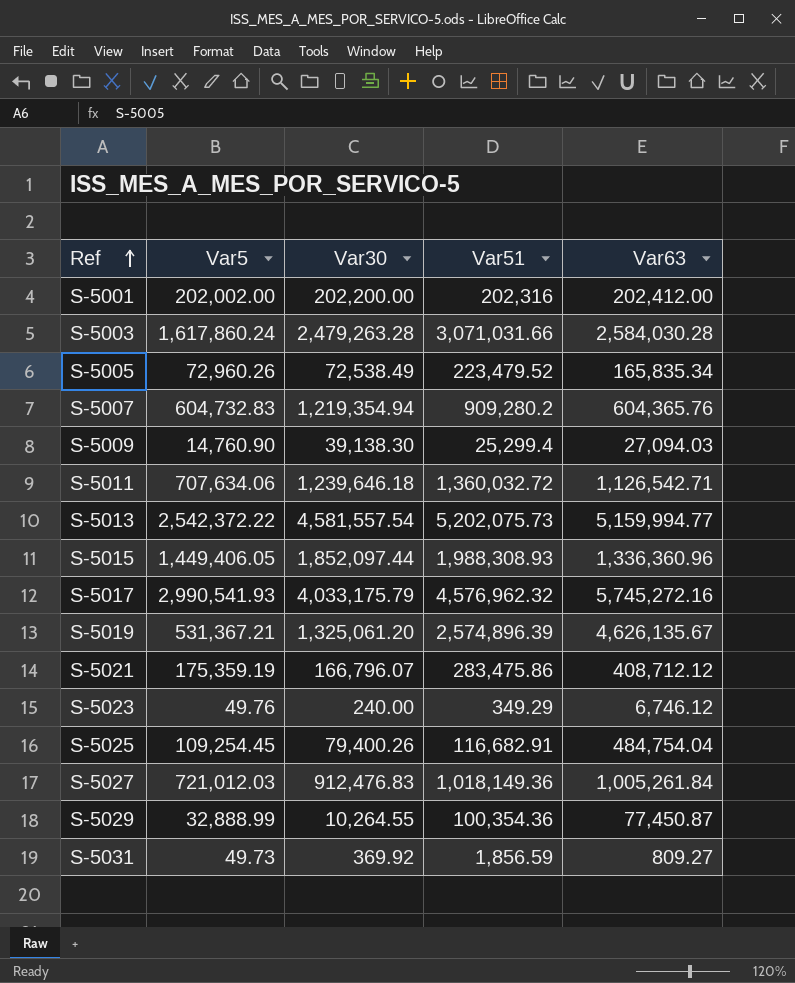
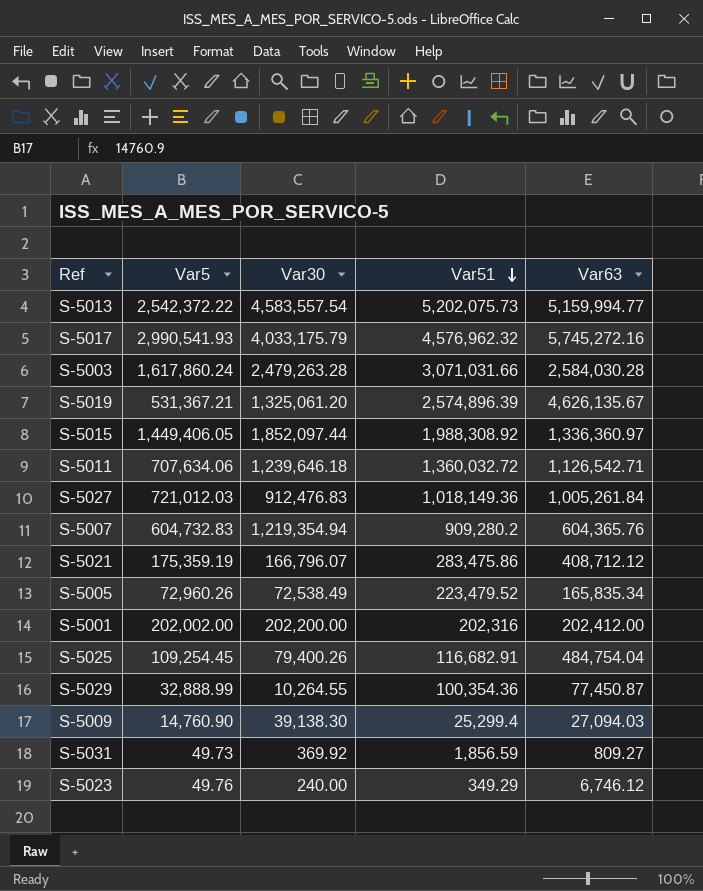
row order: Ref ascending -> Var51 descending
S-5013 | Var30: 4,581,557.54 -> 4,583,557.54
S-5015 | Var51: 1,988,308.93 -> 1,988,308.92
S-5015 | Var63: 1,336,360.96 -> 1,336,360.97

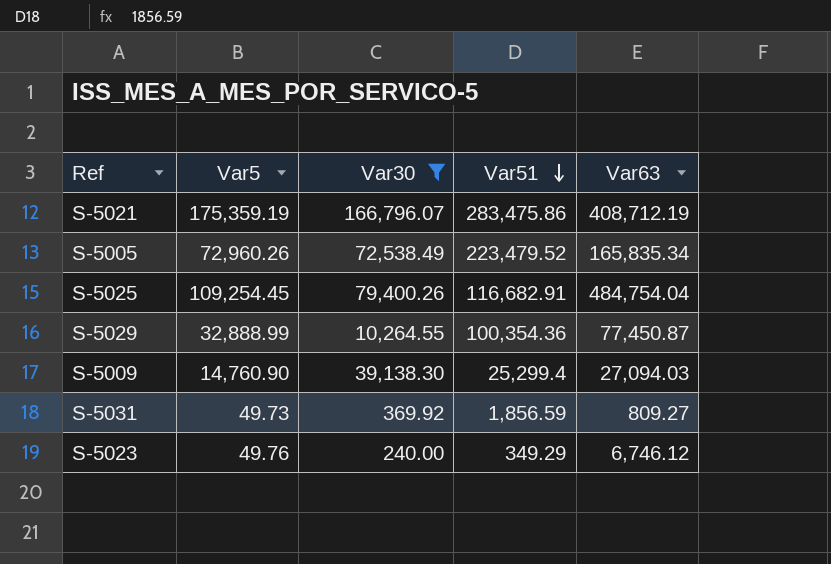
filter: none -> Var30 <= 166,796.07
S-5021 | Var63: 408,712.12 -> 408,712.19

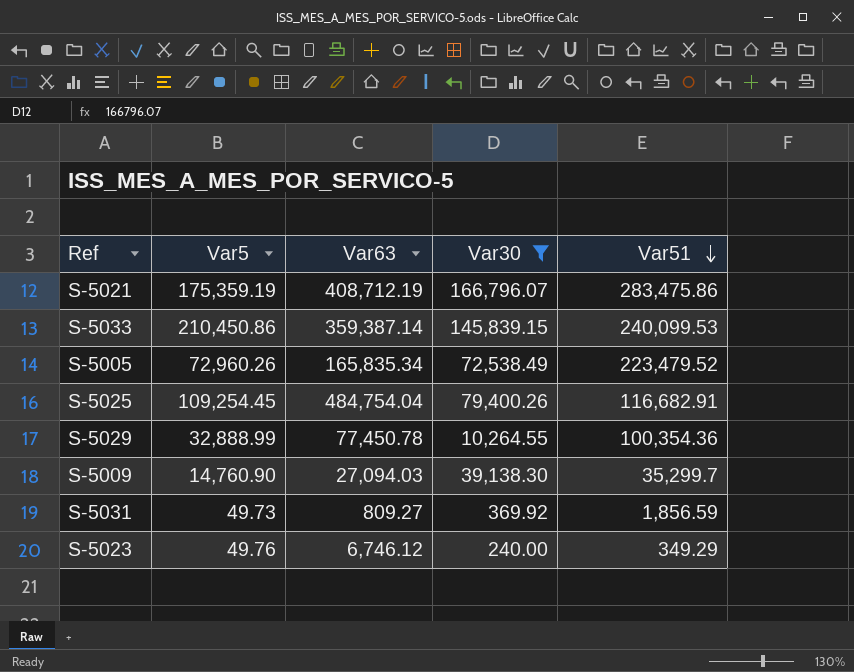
column Var63 | position: 5 -> 3
row S-5033: none -> 210,450.86 | 359,387.14 | 145,839.15 | 240,099.53
S-5029 | Var63: 77,450.87 -> 77,450.78
S-5009 | Var51: 25,299.4 -> 35,299.7

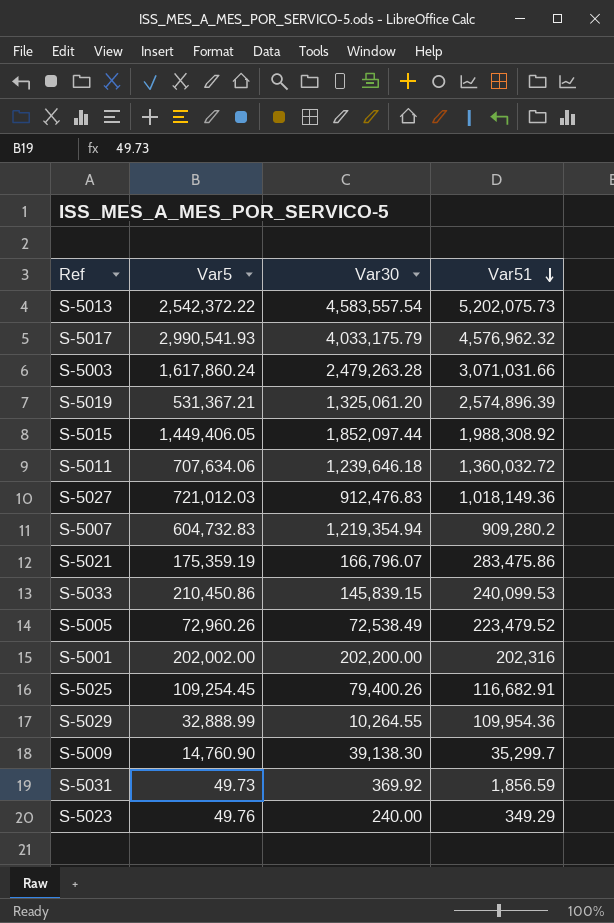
filter: Var30 <= 166,796.07 -> none
column Var63 | position: 3 -> none
S-5029 | Var51: 100,354.36 -> 109,954.36

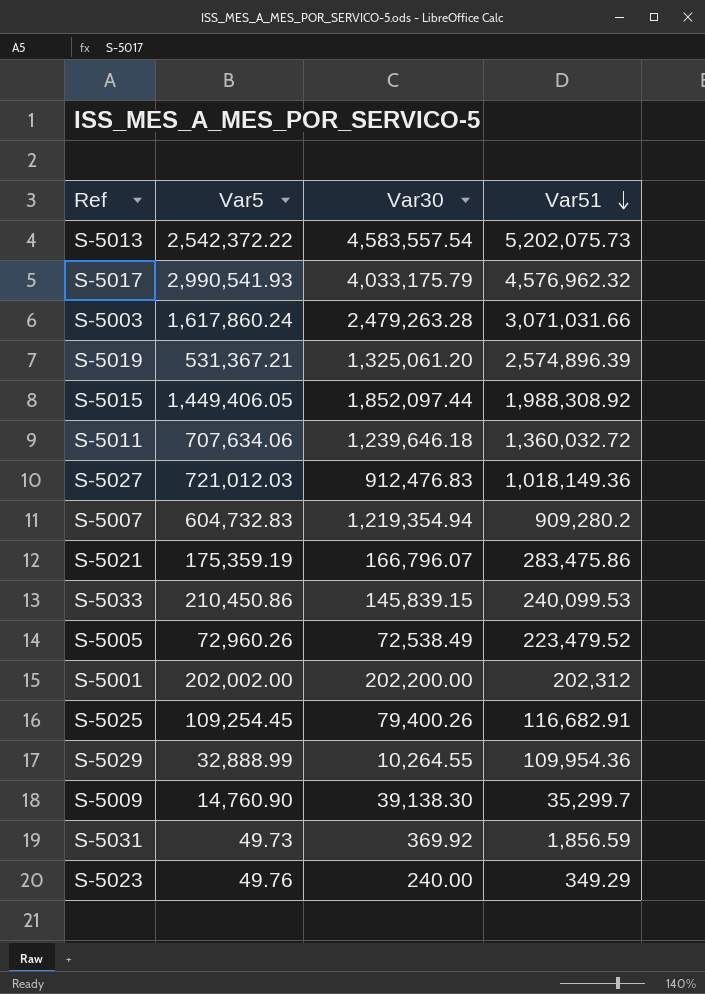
S-5001 | Var51: 202,316 -> 202,312

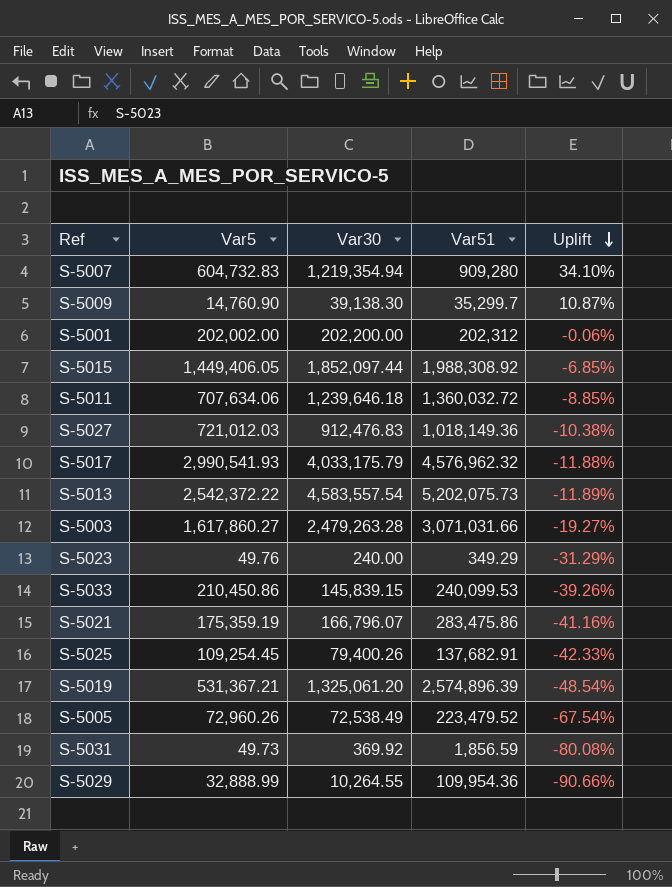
row order: Var51 descending -> Uplift descending
column Uplift | formula: none -> ([Var30] - [Var51]) / [Var51]
S-5007 | Var51: 909,280.2 -> 909,280
S-5003 | Var5: 1,617,860.24 -> 1,617,860.27
S-5025 | Var51: 116,682.91 -> 137,682.91

